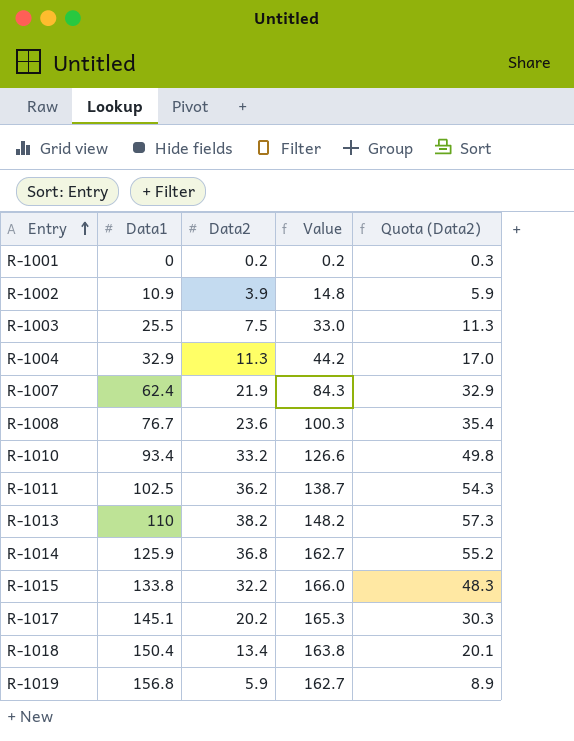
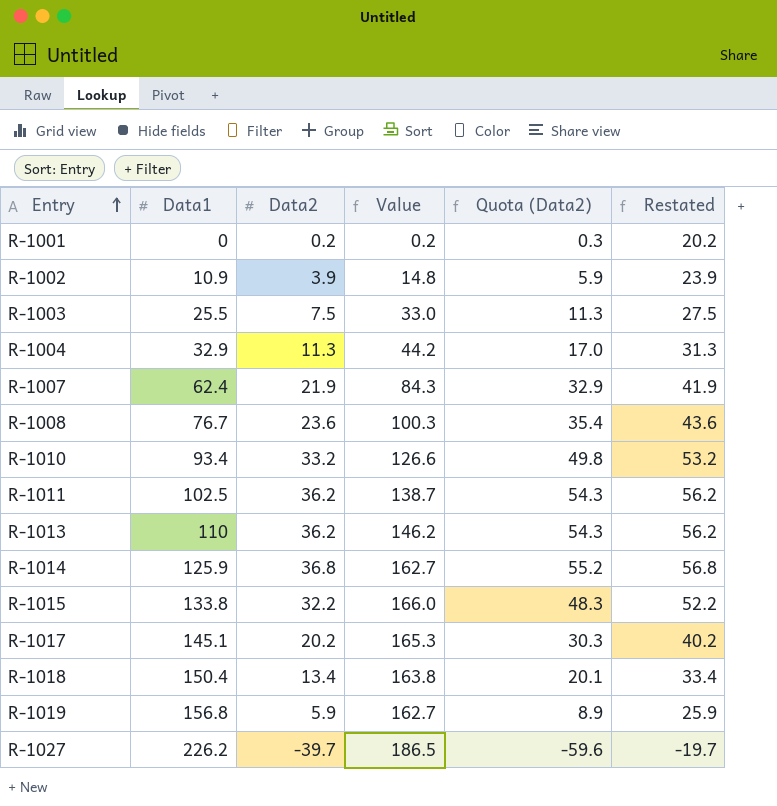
column Restated | formula: none -> [Data2] + 20
R-1013 | Data2: 38.2 -> 36.2
R-1013 | Value: 148.2 -> 146.2
R-1013 | Quota (Data2): 57.3 -> 54.3
row R-1027: none -> 226.2 | -39.7 | 186.5 | -59.6 | -19.7

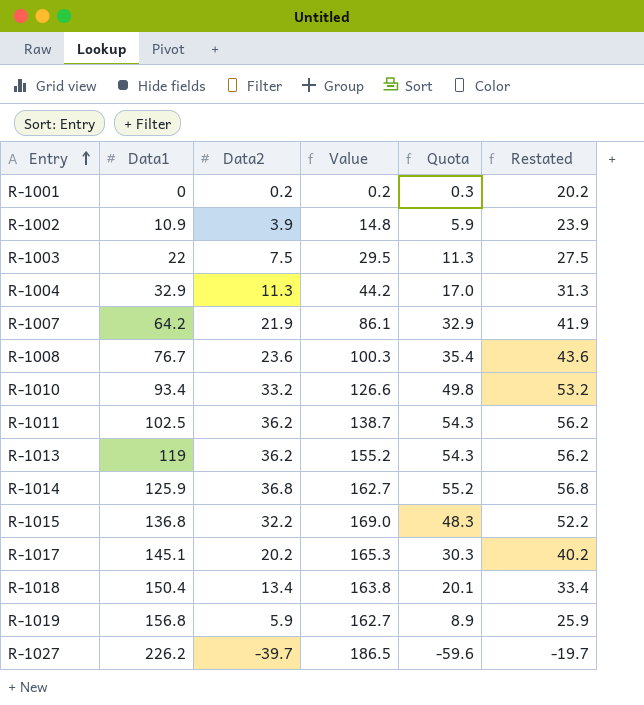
column name: Quota (Data2) -> Quota
R-1003 | Data1: 25.5 -> 22
R-1003 | Value: 33.0 -> 29.5
R-1007 | Data1: 62.4 -> 64.2
R-1007 | Value: 84.3 -> 86.1
R-1013 | Data1: 110 -> 119
R-1013 | Value: 146.2 -> 155.2
R-1015 | Data1: 133.8 -> 136.8
R-1015 | Value: 166.0 -> 169.0

